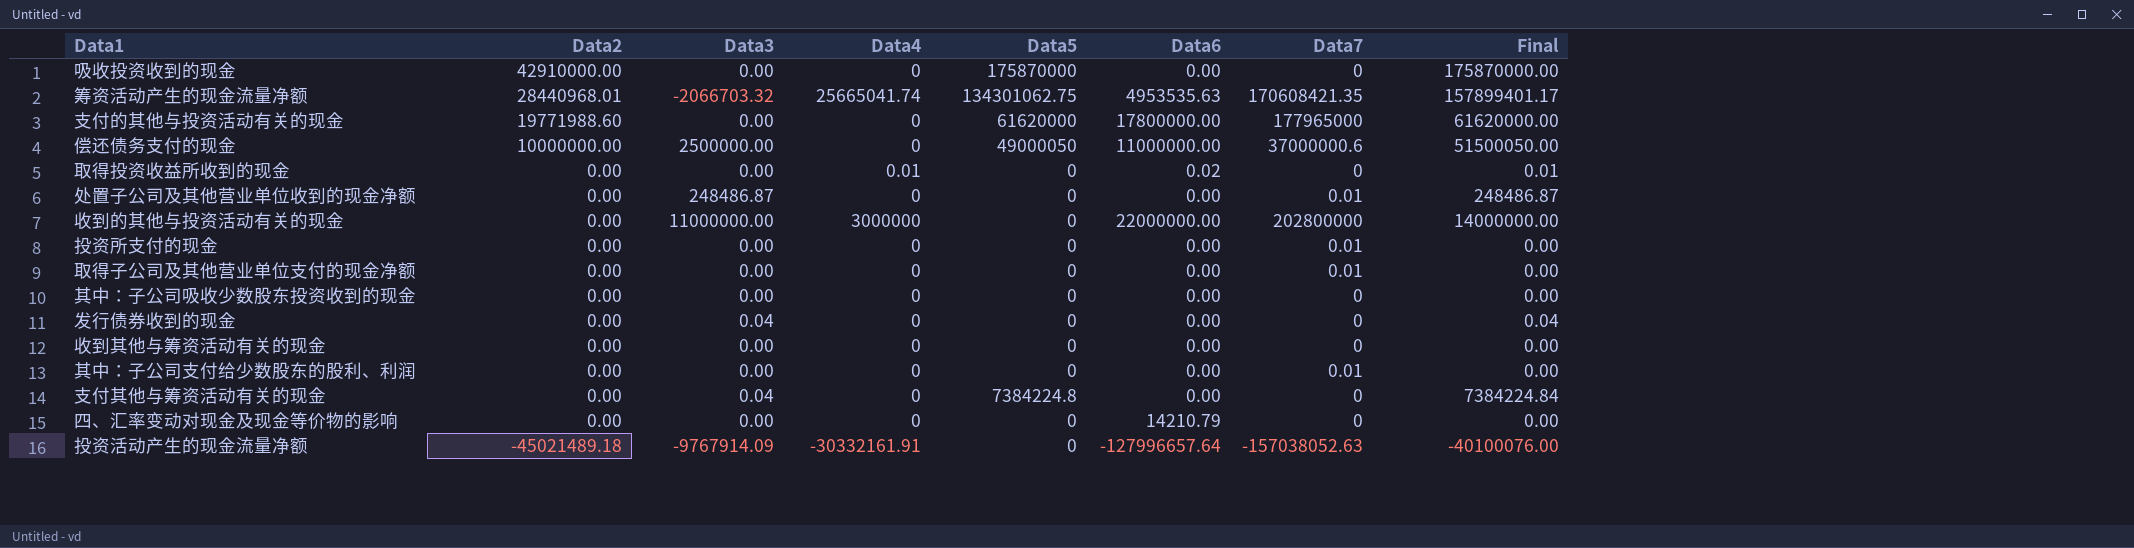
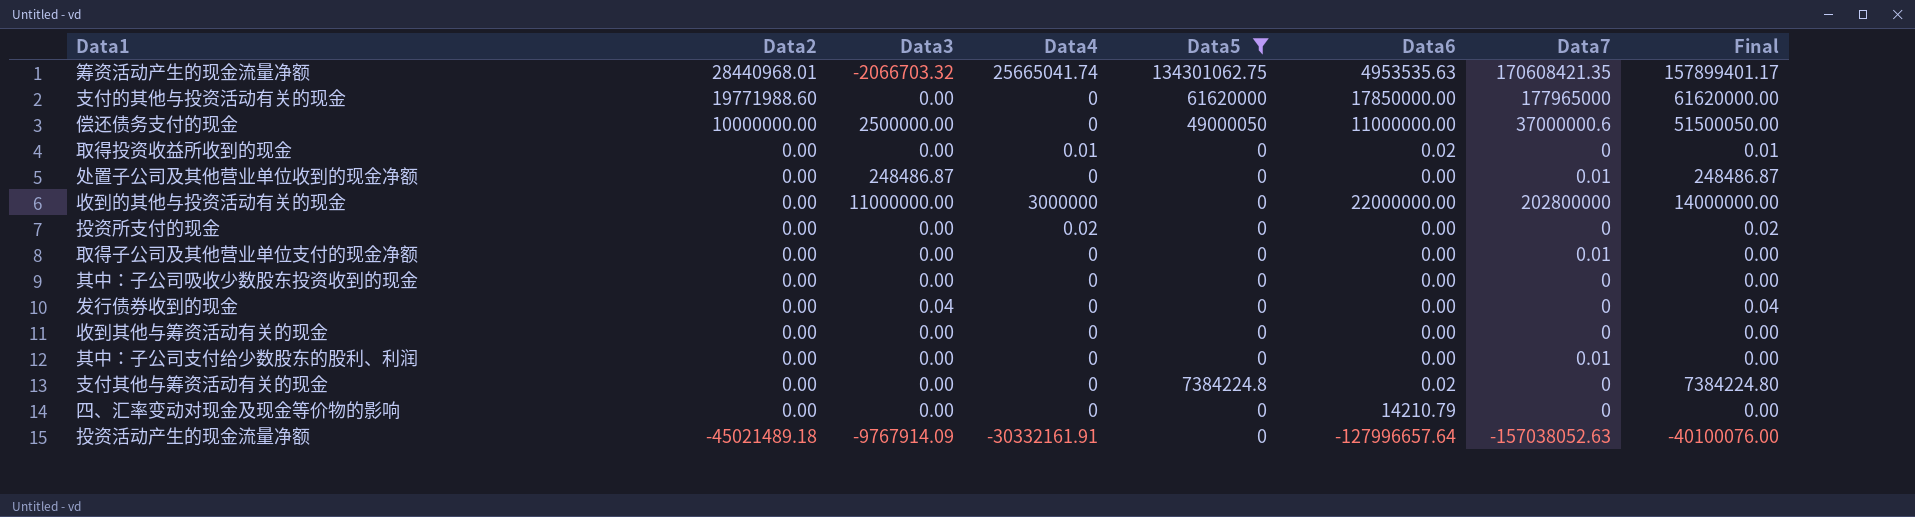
filter: none -> Data5 != 175870000
支付的其他与投资活动有关的现金 | Data6: 17800000.00 -> 17850000.00
投资所支付的现金 | Data4: 0 -> 0.02
投资所支付的现金 | Data7: 0.01 -> 0
投资所支付的现金 | Final: 0.00 -> 0.02
支付其他与筹资活动有关的现金 | Data3: 0.04 -> 0.00
支付其他与筹资活动有关的现金 | Data6: 0.00 -> 0.02
支付其他与筹资活动有关的现金 | Final: 7384224.84 -> 7384224.80

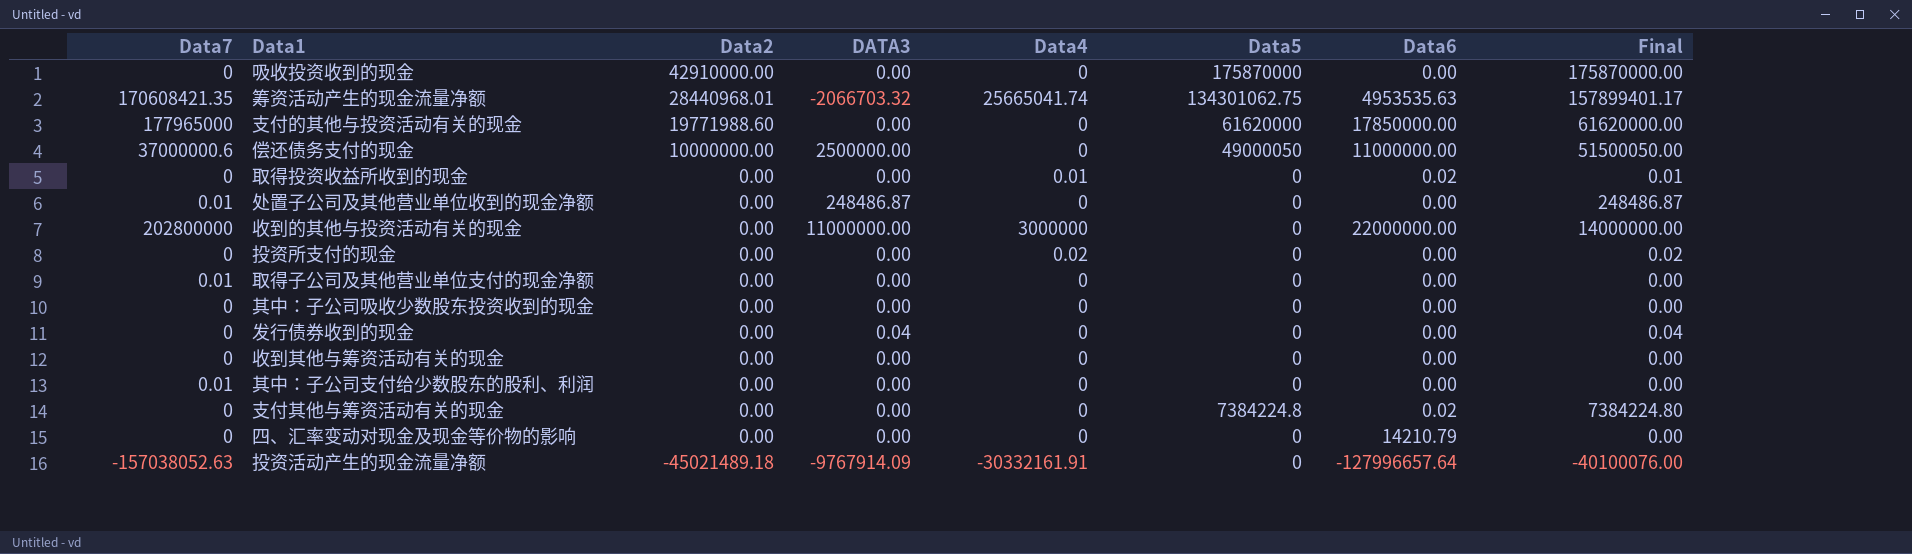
filter: Data5 != 175870000 -> none
column Data7 | position: 7 -> 1
column name: Data3 -> DATA3

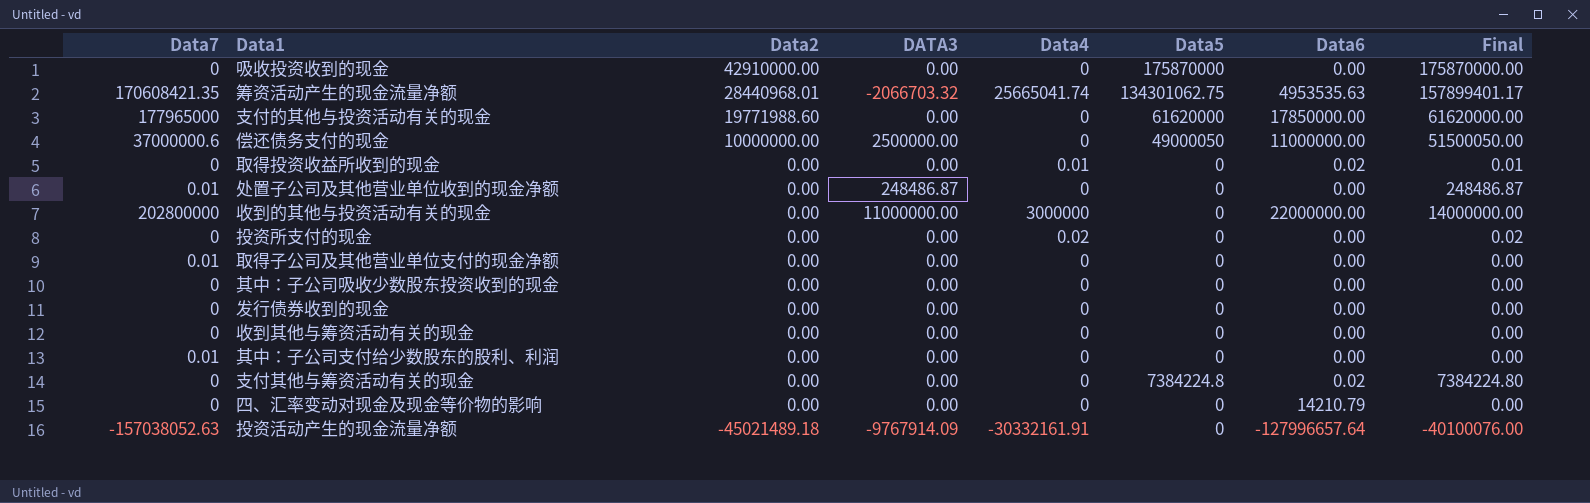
发行债券收到的现金 | DATA3: 0.04 -> 0.00
发行债券收到的现金 | Final: 0.04 -> 0.00

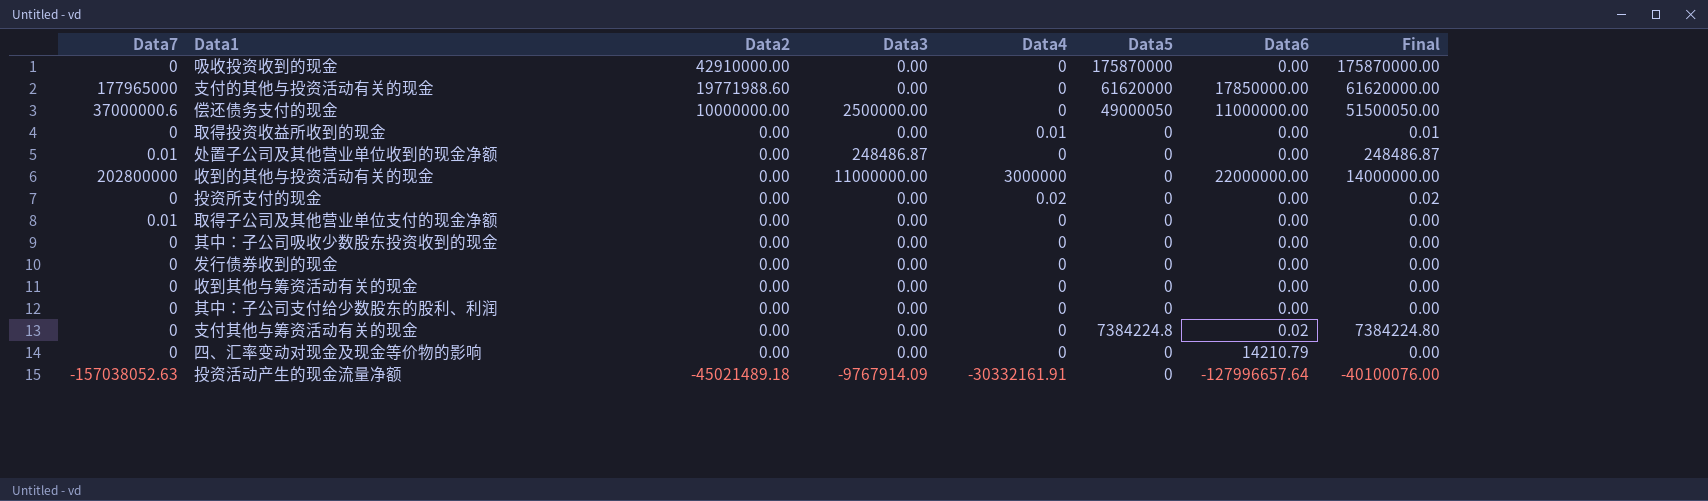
column name: DATA3 -> Data3
row 筹资活动产生的现金流量净额: 170608421.35 | 28440968.01 | -2066703.32 | 25665041.74 | 134301062.75 | 4953535.63 | 157899401.17 -> none
取得投资收益所收到的现金 | Data6: 0.02 -> 0.00
其中：子公司支付给少数股东的股利、利润 | Data7: 0.01 -> 0

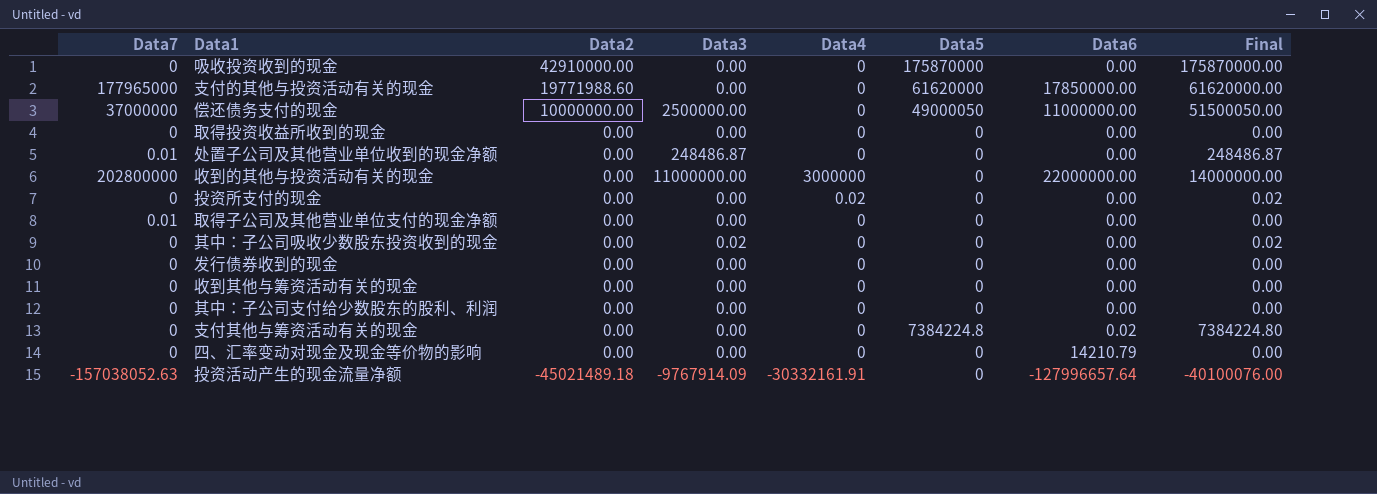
偿还债务支付的现金 | Data7: 37000000.6 -> 37000000
取得投资收益所收到的现金 | Data4: 0.01 -> 0
取得投资收益所收到的现金 | Final: 0.01 -> 0.00
其中：子公司吸收少数股东投资收到的现金 | Data3: 0.00 -> 0.02
其中：子公司吸收少数股东投资收到的现金 | Final: 0.00 -> 0.02

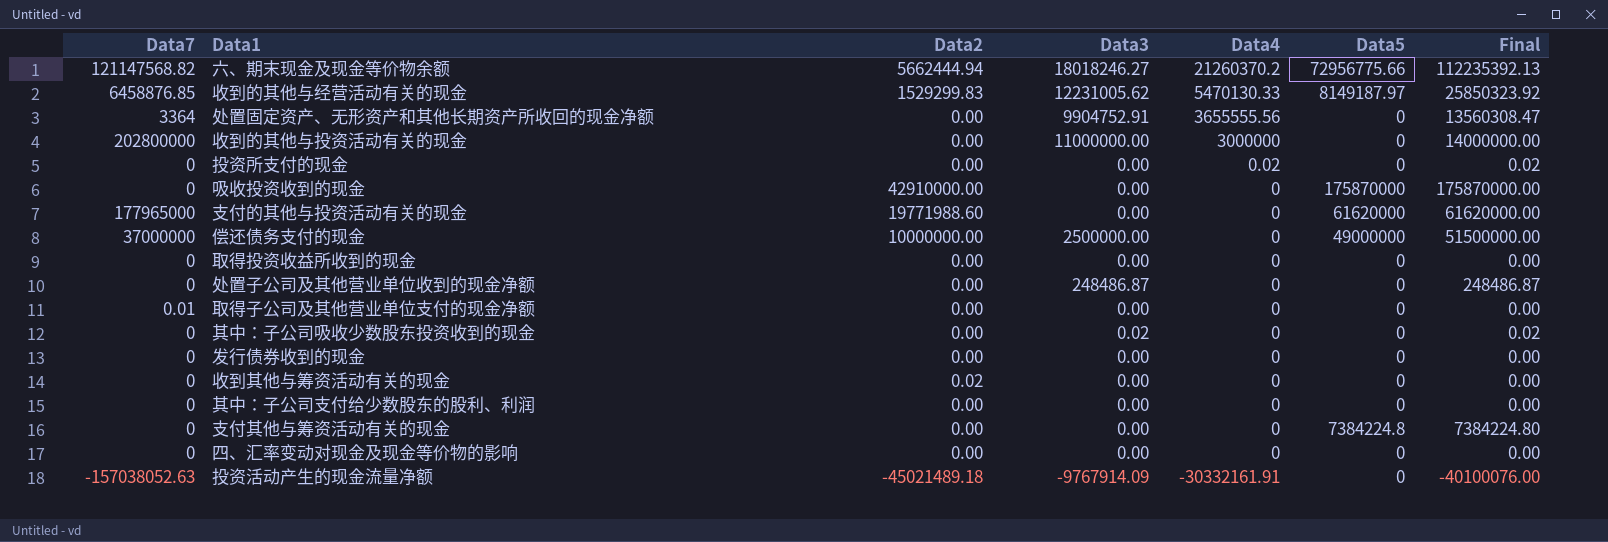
row order: Data2 descending -> Data4 descending
column Data6 | position: 7 -> none
row 六、期末现金及现金等价物余额: none -> 121147568.82 | 5662444.94 | 18018246.27 | 21260370.2 | 72956775.66 | 112235392.13
row 收到的其他与经营活动有关的现金: none -> 6458876.85 | 1529299.83 | 12231005.62 | 5470130.33 | 8149187.97 | 25850323.92
row 处置固定资产、无形资产和其他长期资产所收回的现金净额: none -> 3364 | 0.00 | 9904752.91 | 3655555.56 | 0 | 13560308.47
偿还债务支付的现金 | Data5: 49000050 -> 49000000
偿还债务支付的现金 | Final: 51500050.00 -> 51500000.00
处置子公司及其他营业单位收到的现金净额 | Data7: 0.01 -> 0
收到其他与筹资活动有关的现金 | Data2: 0.00 -> 0.02

